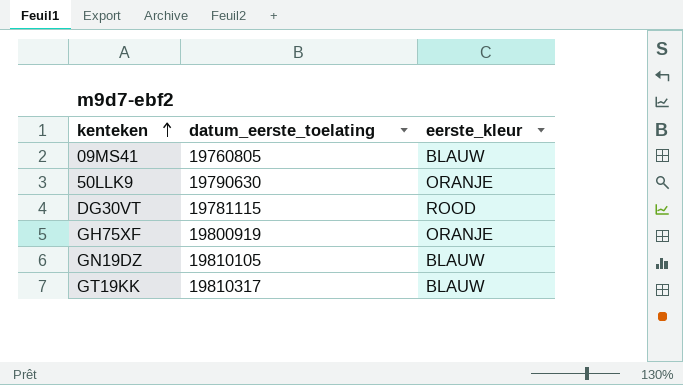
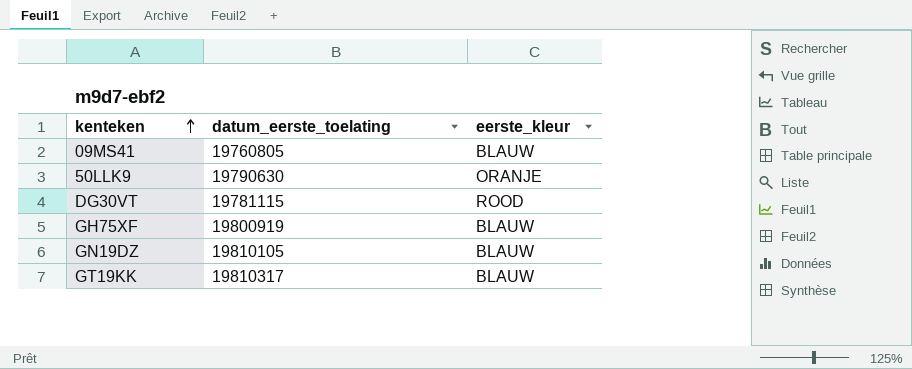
GH75XF | eerste_kleur: ORANJE -> BLAUW

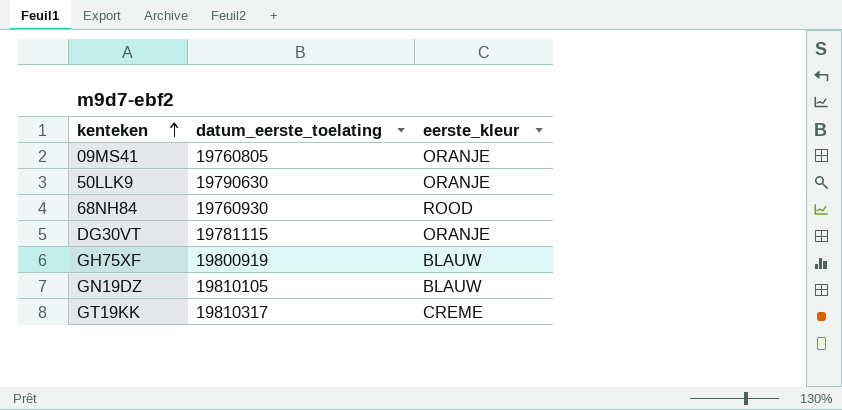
09MS41 | eerste_kleur: BLAUW -> ORANJE
row 68NH84: none -> 19760930 | ROOD
DG30VT | eerste_kleur: ROOD -> ORANJE
GT19KK | eerste_kleur: BLAUW -> CREME

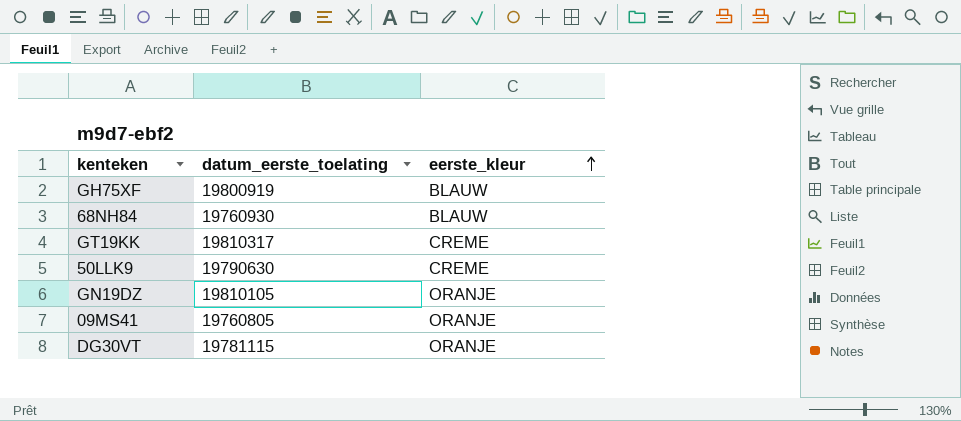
row order: kenteken ascending -> eerste_kleur ascending
68NH84 | eerste_kleur: ROOD -> BLAUW
50LLK9 | eerste_kleur: ORANJE -> CREME
GN19DZ | eerste_kleur: BLAUW -> ORANJE

